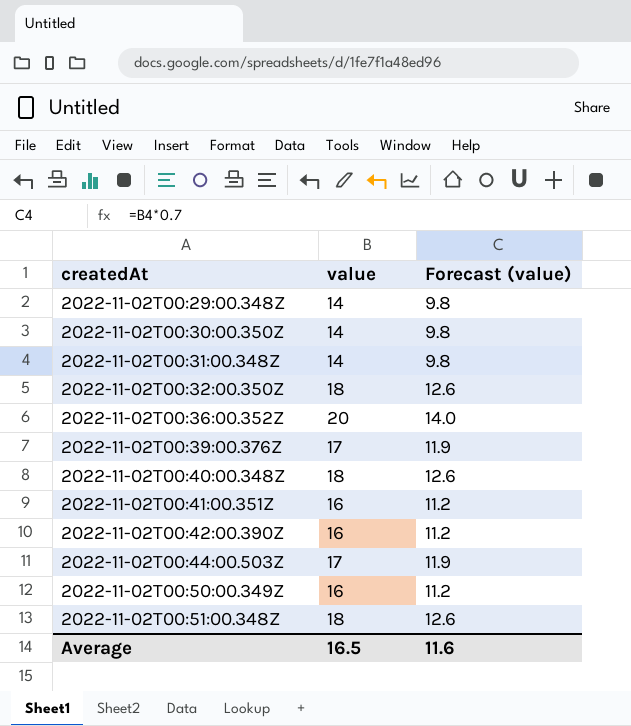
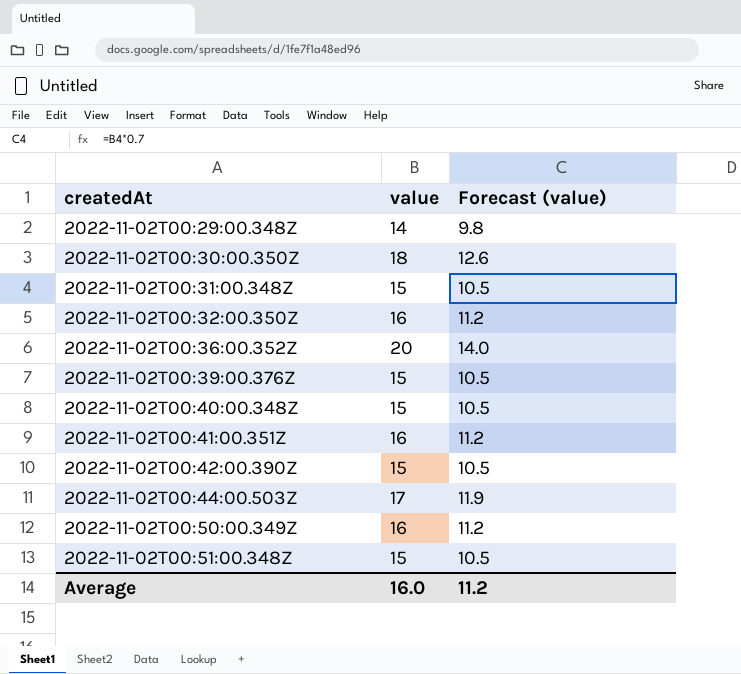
2022-11-02T00:30:00.350Z | value: 14 -> 18
2022-11-02T00:30:00.350Z | Forecast (value): 9.8 -> 12.6
2022-11-02T00:31:00.348Z | value: 14 -> 15
2022-11-02T00:31:00.348Z | Forecast (value): 9.8 -> 10.5
2022-11-02T00:32:00.350Z | value: 18 -> 16
2022-11-02T00:32:00.350Z | Forecast (value): 12.6 -> 11.2
2022-11-02T00:39:00.376Z | value: 17 -> 15
2022-11-02T00:39:00.376Z | Forecast (value): 11.9 -> 10.5
2022-11-02T00:40:00.348Z | value: 18 -> 15
2022-11-02T00:40:00.348Z | Forecast (value): 12.6 -> 10.5
2022-11-02T00:42:00.390Z | value: 16 -> 15
2022-11-02T00:42:00.390Z | Forecast (value): 11.2 -> 10.5
2022-11-02T00:51:00.348Z | value: 18 -> 15
2022-11-02T00:51:00.348Z | Forecast (value): 12.6 -> 10.5
Average | value: 16.5 -> 16.0
Average | Forecast (value): 11.6 -> 11.2

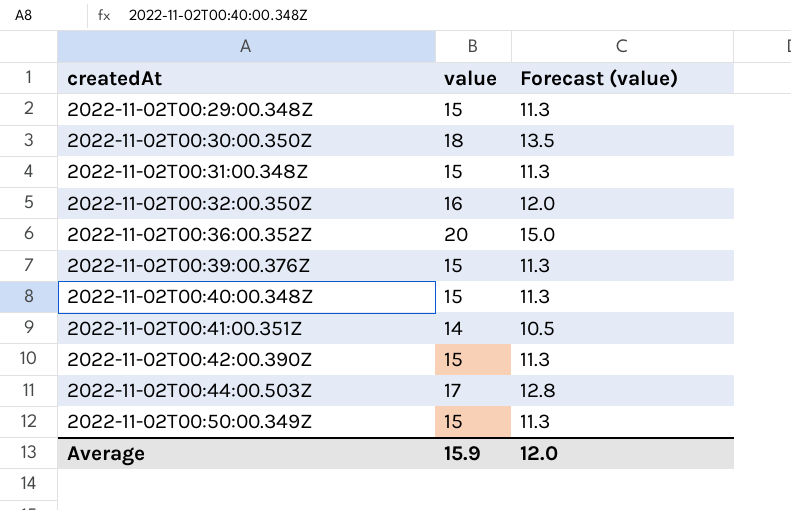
column Forecast (value) | formula: [value] * 0.7 -> [value] * 0.75
row 2022-11-02T00:51:00.348Z: 15 | 10.5 -> none
2022-11-02T00:29:00.348Z | value: 14 -> 15
2022-11-02T00:41:00.351Z | value: 16 -> 14
2022-11-02T00:50:00.349Z | value: 16 -> 15
Average | value: 16.0 -> 15.9
Average | Forecast (value): 11.2 -> 12.0

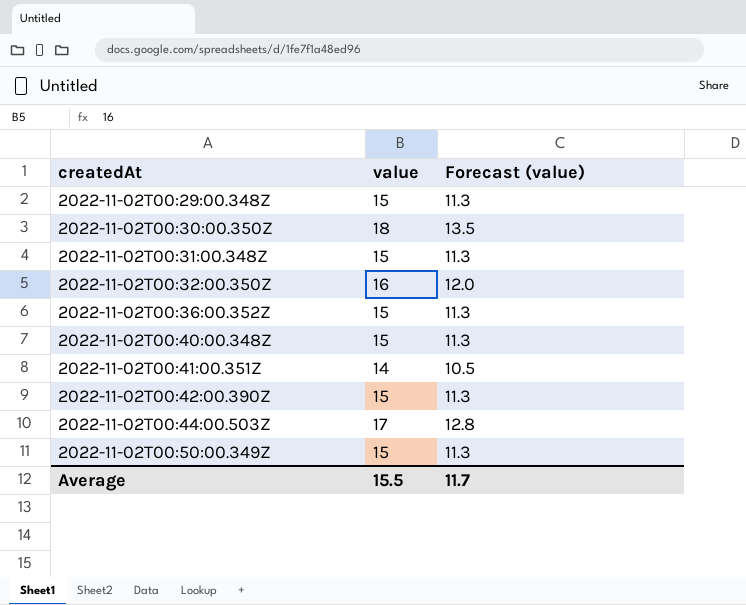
row 2022-11-02T00:39:00.376Z: 15 | 11.3 -> none
2022-11-02T00:36:00.352Z | value: 20 -> 15
2022-11-02T00:36:00.352Z | Forecast (value): 15.0 -> 11.3
Average | value: 15.9 -> 15.5
Average | Forecast (value): 12.0 -> 11.7

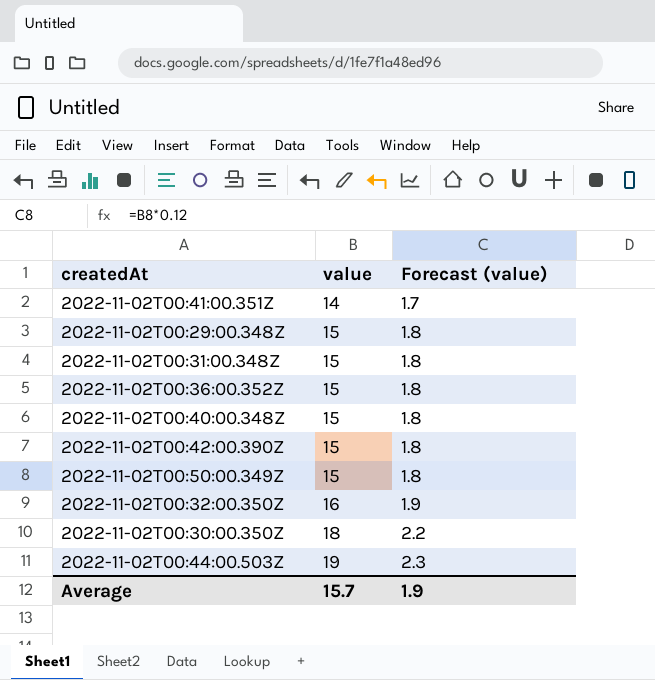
row order: createdAt ascending -> value ascending
column Forecast (value) | formula: [value] * 0.75 -> [value] * 0.12
2022-11-02T00:44:00.503Z | value: 17 -> 19
Average | value: 15.5 -> 15.7
Average | Forecast (value): 11.7 -> 1.9

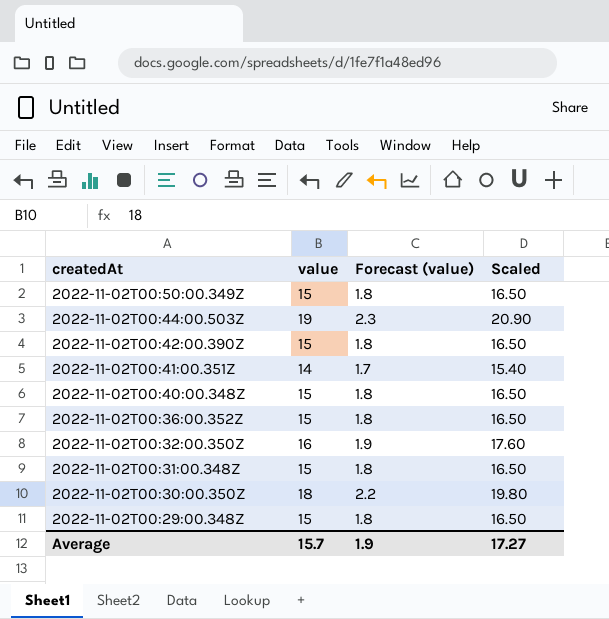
row order: value ascending -> createdAt descending
column Scaled | formula: none -> [value] * 1.1

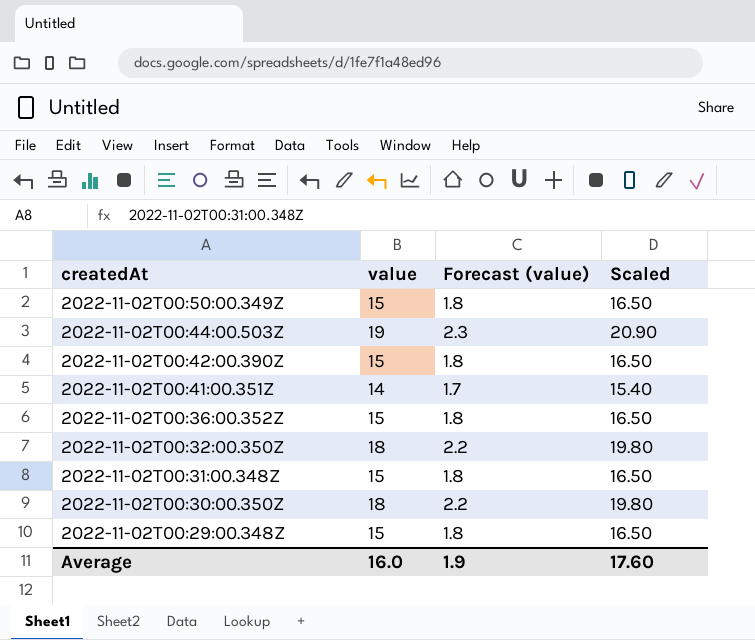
row 2022-11-02T00:40:00.348Z: 15 | 1.8 | 16.50 -> none
2022-11-02T00:32:00.350Z | value: 16 -> 18
2022-11-02T00:32:00.350Z | Forecast (value): 1.9 -> 2.2
2022-11-02T00:32:00.350Z | Scaled: 17.60 -> 19.80
Average | value: 15.7 -> 16.0
Average | Scaled: 17.27 -> 17.60

